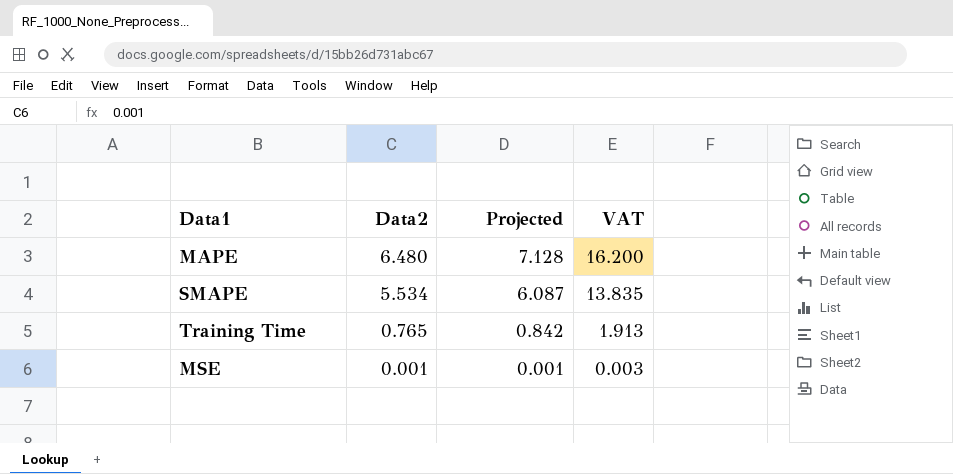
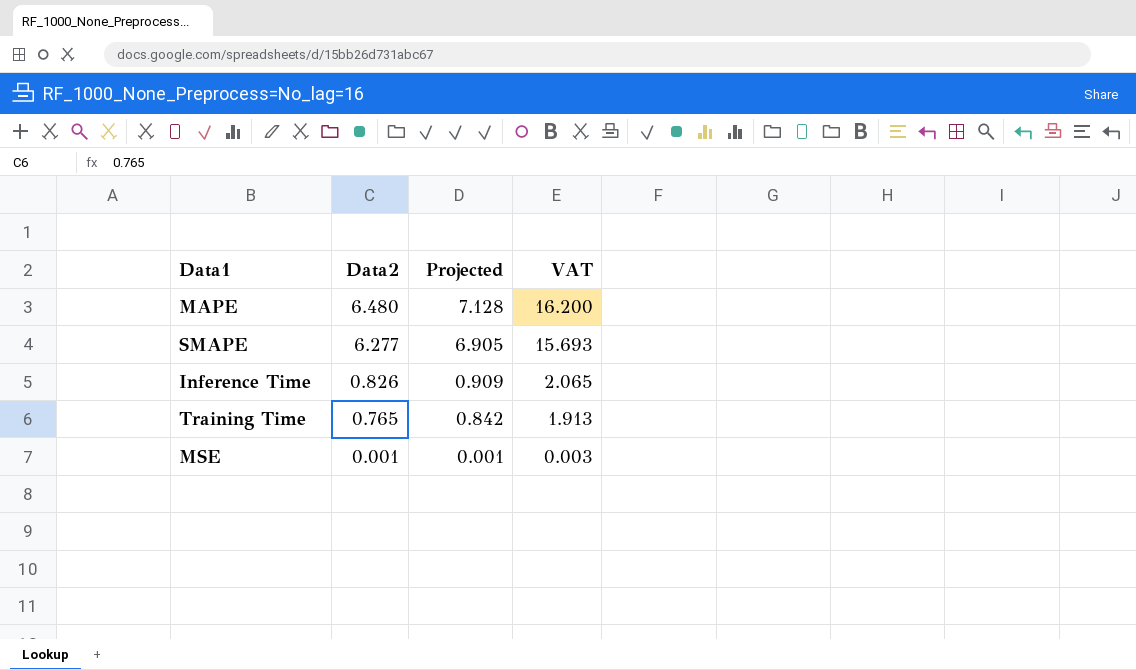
SMAPE | Data2: 5.534 -> 6.277
SMAPE | Projected: 6.087 -> 6.905
SMAPE | VAT: 13.835 -> 15.693
row Inference Time: none -> 0.826 | 0.909 | 2.065

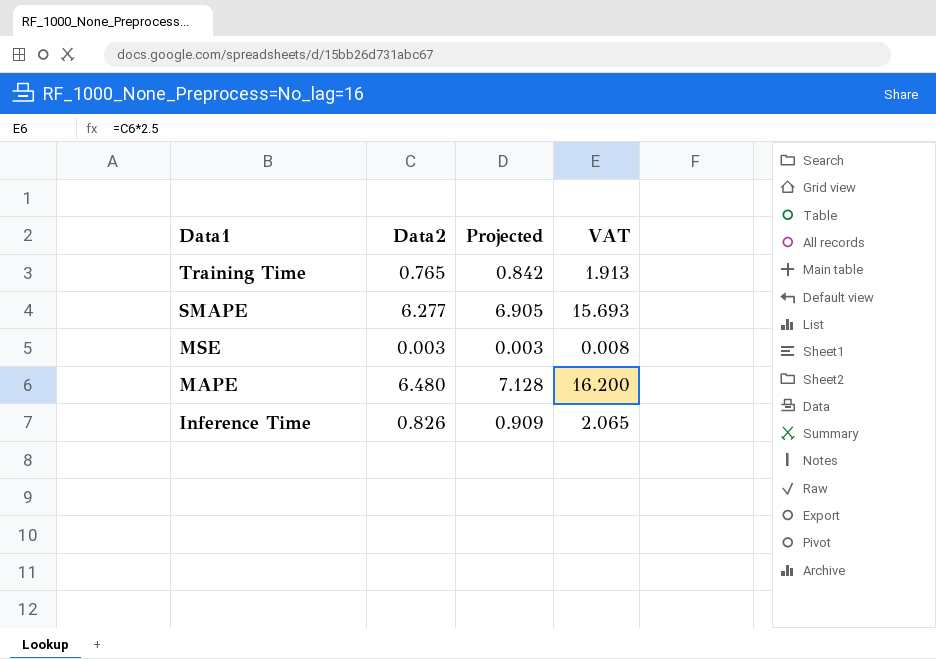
row order: Data2 descending -> Data1 descending
MSE | Data2: 0.001 -> 0.003
MSE | Projected: 0.001 -> 0.003
MSE | VAT: 0.003 -> 0.008

